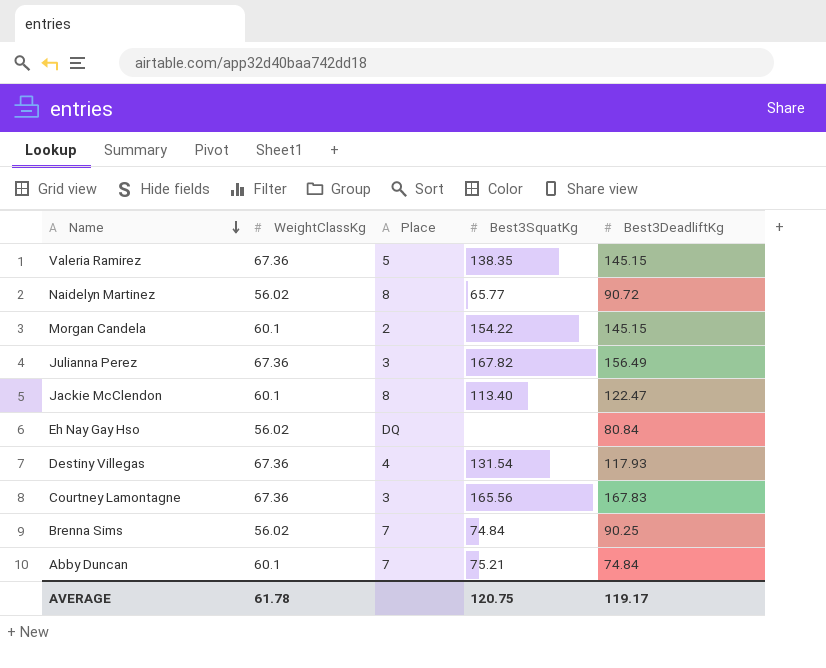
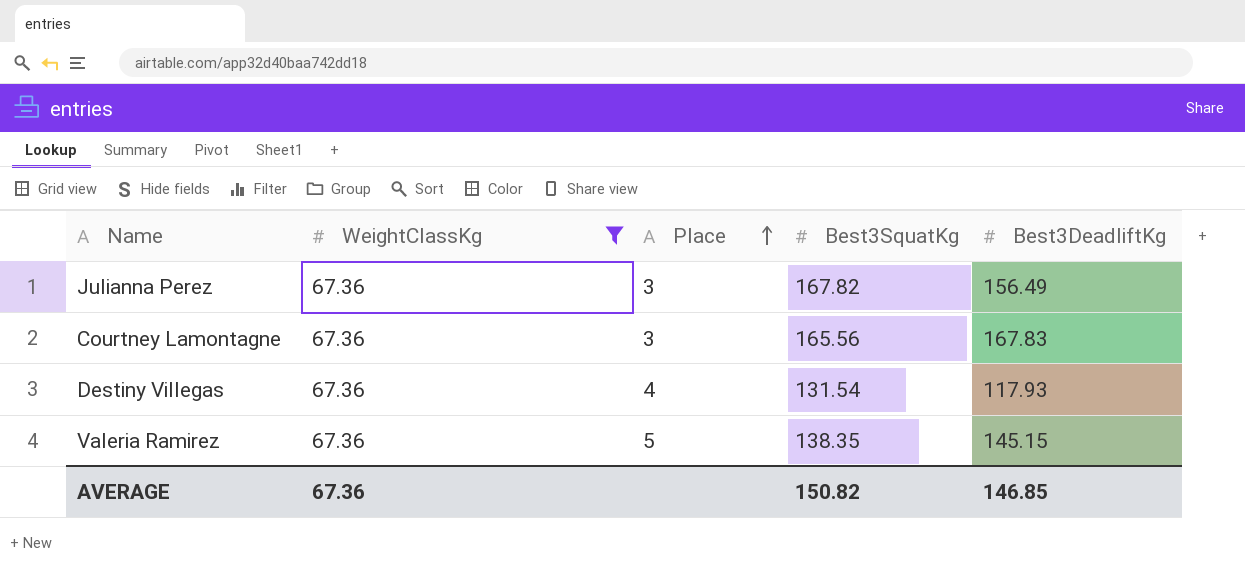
filter: none -> WeightClassKg = 67.36
row order: Name descending -> Place ascending
AVERAGE | WeightClassKg: 61.78 -> 67.36
AVERAGE | Best3SquatKg: 120.75 -> 150.82
AVERAGE | Best3DeadliftKg: 119.17 -> 146.85

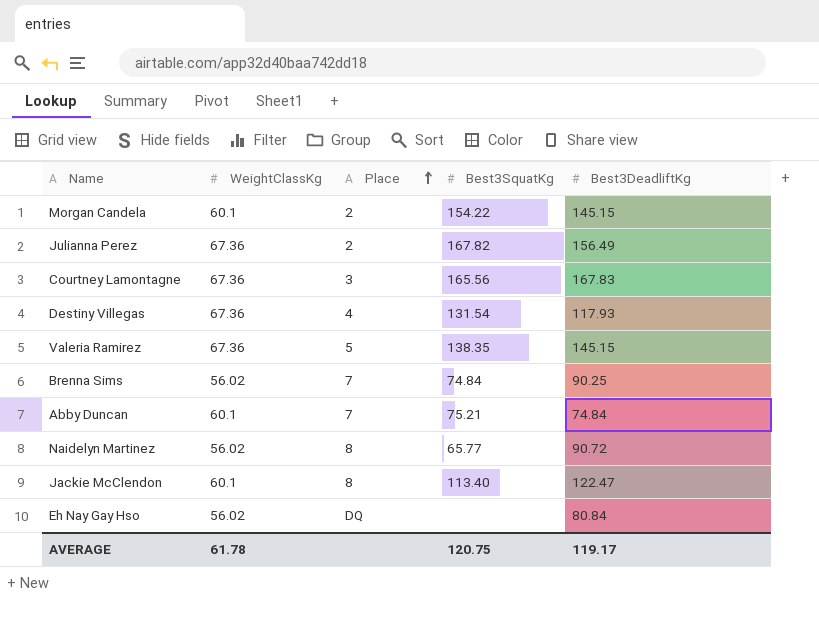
filter: WeightClassKg = 67.36 -> none
Julianna Perez | Place: 3 -> 2
AVERAGE | WeightClassKg: 67.36 -> 61.78
AVERAGE | Best3SquatKg: 150.82 -> 120.75
AVERAGE | Best3DeadliftKg: 146.85 -> 119.17

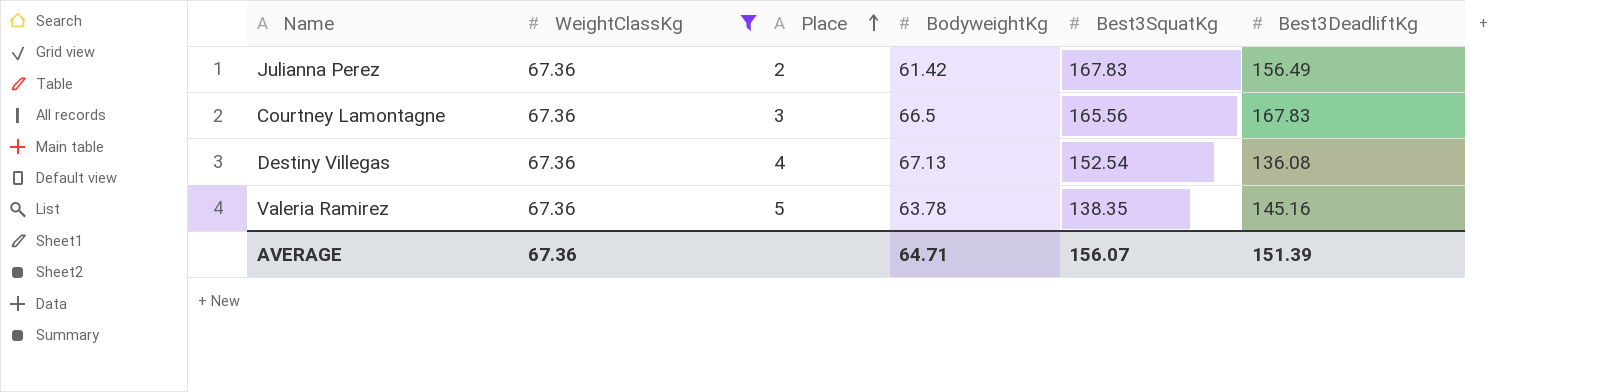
filter: none -> WeightClassKg = 67.36
column BodyweightKg | position: none -> 4
Julianna Perez | Best3SquatKg: 167.82 -> 167.83
Destiny Villegas | Best3SquatKg: 131.54 -> 152.54
Destiny Villegas | Best3DeadliftKg: 117.93 -> 136.08
Valeria Ramirez | Best3DeadliftKg: 145.15 -> 145.16
AVERAGE | WeightClassKg: 61.78 -> 67.36
AVERAGE | Best3SquatKg: 120.75 -> 156.07
AVERAGE | Best3DeadliftKg: 119.17 -> 151.39

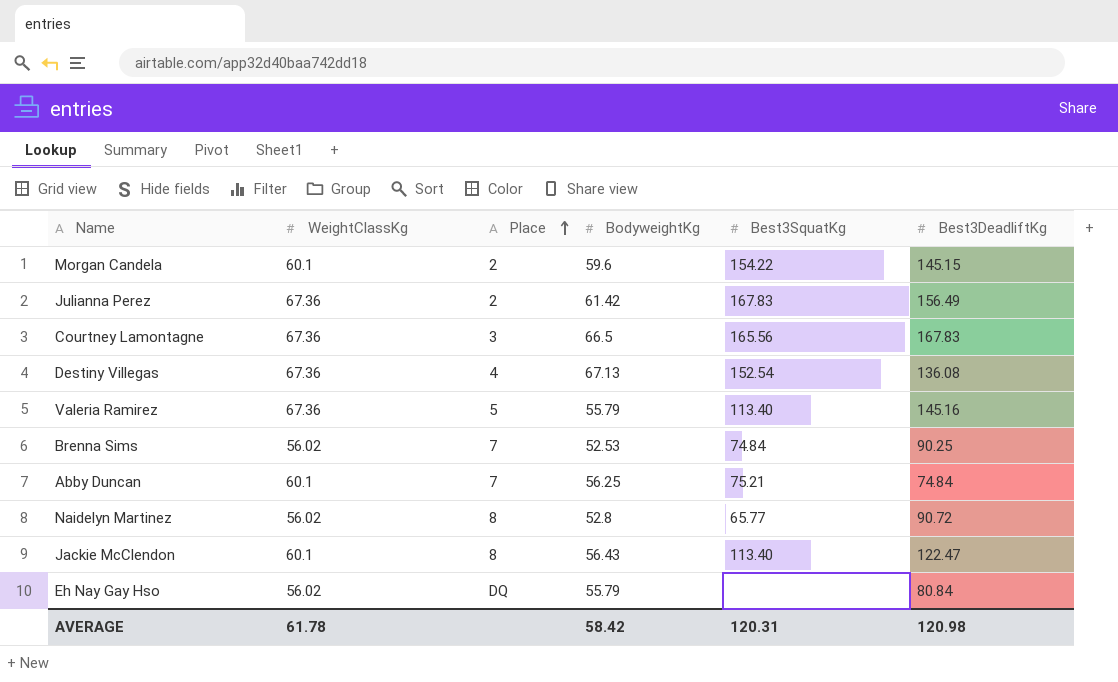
filter: WeightClassKg = 67.36 -> none
Valeria Ramirez | BodyweightKg: 63.78 -> 55.79
Valeria Ramirez | Best3SquatKg: 138.35 -> 113.40
AVERAGE | WeightClassKg: 67.36 -> 61.78
AVERAGE | BodyweightKg: 64.71 -> 58.42
AVERAGE | Best3SquatKg: 156.07 -> 120.31
AVERAGE | Best3DeadliftKg: 151.39 -> 120.98

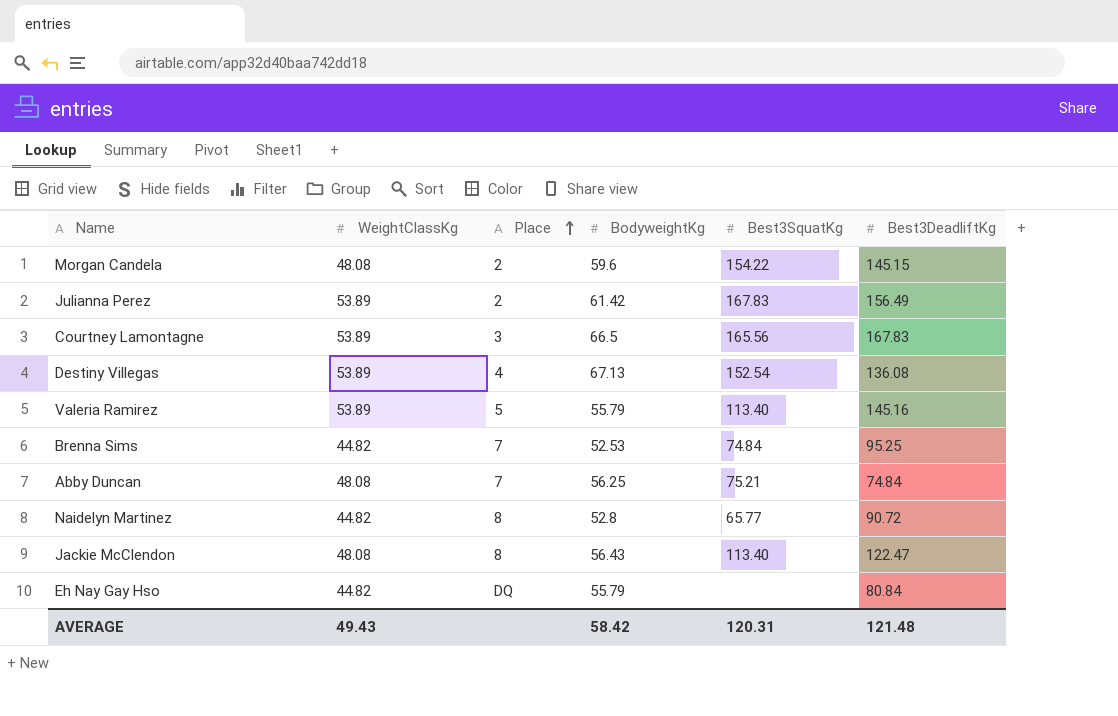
Morgan Candela | WeightClassKg: 60.1 -> 48.08
Julianna Perez | WeightClassKg: 67.36 -> 53.89
Courtney Lamontagne | WeightClassKg: 67.36 -> 53.89
Destiny Villegas | WeightClassKg: 67.36 -> 53.89
Valeria Ramirez | WeightClassKg: 67.36 -> 53.89
Brenna Sims | WeightClassKg: 56.02 -> 44.82
Brenna Sims | Best3DeadliftKg: 90.25 -> 95.25
Abby Duncan | WeightClassKg: 60.1 -> 48.08
Naidelyn Martinez | WeightClassKg: 56.02 -> 44.82
Jackie McClendon | WeightClassKg: 60.1 -> 48.08
Eh Nay Gay Hso | WeightClassKg: 56.02 -> 44.82
AVERAGE | WeightClassKg: 61.78 -> 49.43
AVERAGE | Best3DeadliftKg: 120.98 -> 121.48

